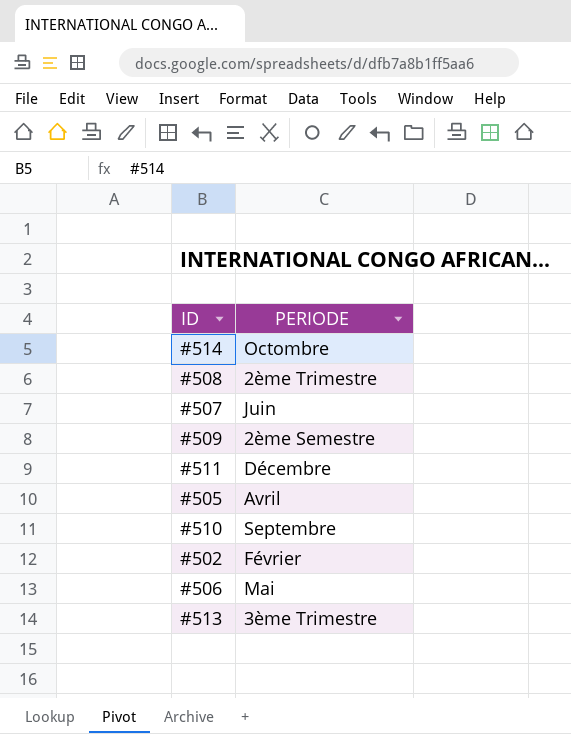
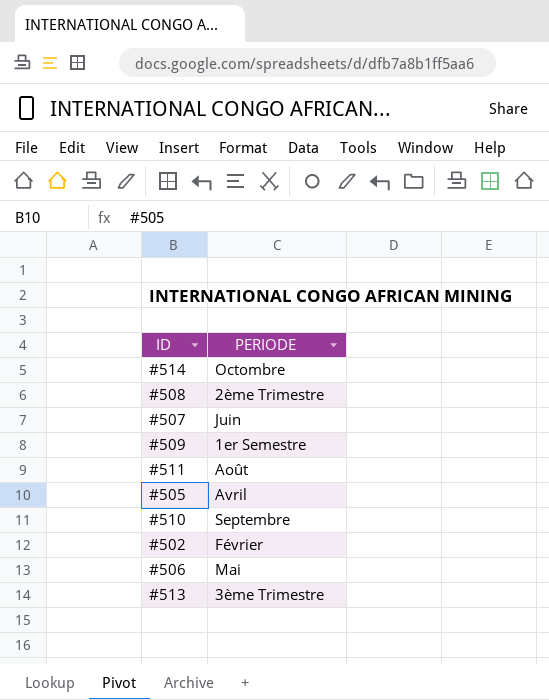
#509 | PERIODE: 2ème Semestre -> 1er Semestre
#511 | PERIODE: Décembre -> Août

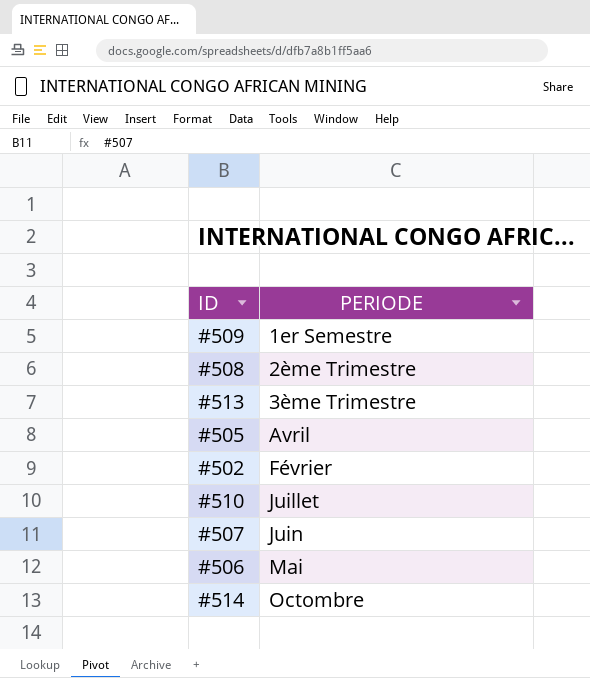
row order: none -> PERIODE ascending
row #511: Août -> none
#510 | PERIODE: Septembre -> Juillet

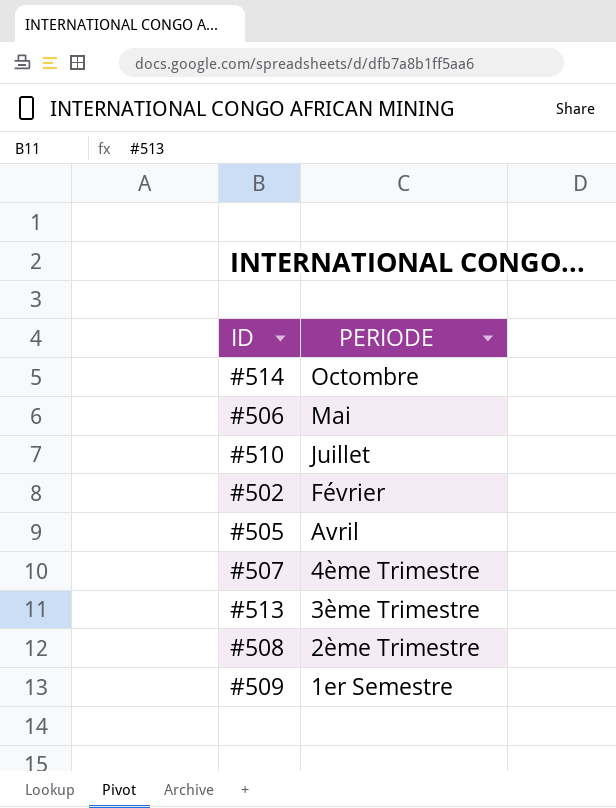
row order: PERIODE ascending -> PERIODE descending
#507 | PERIODE: Juin -> 4ème Trimestre

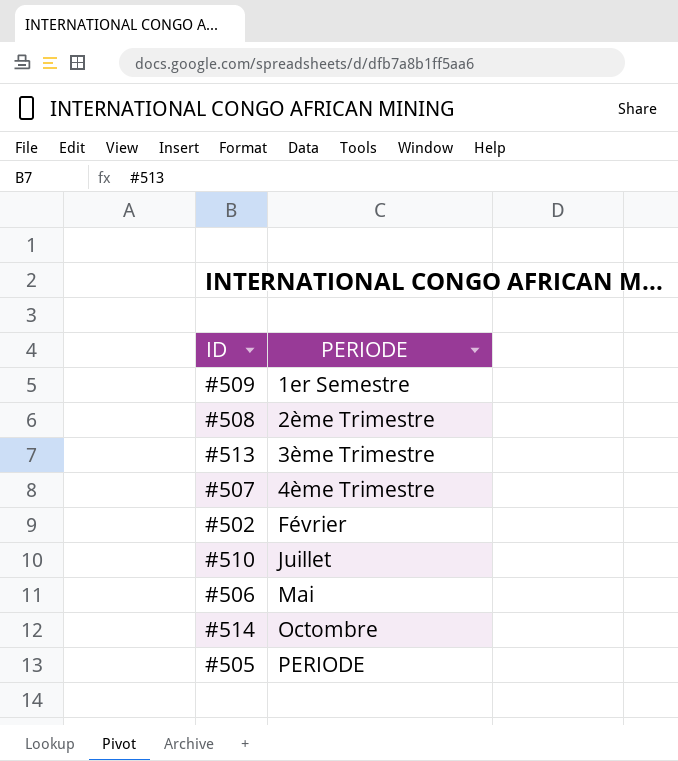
row order: PERIODE descending -> PERIODE ascending
#505 | PERIODE: Avril -> PERIODE

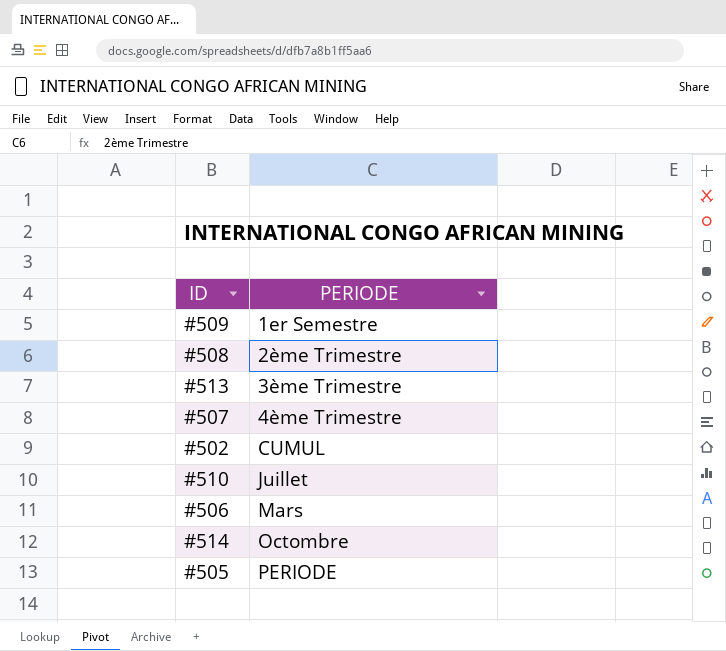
#502 | PERIODE: Février -> CUMUL
#506 | PERIODE: Mai -> Mars

